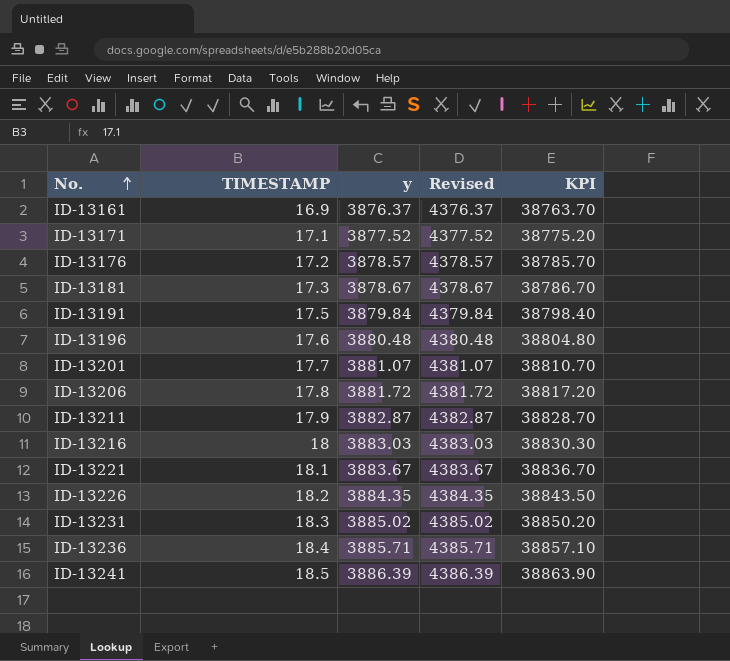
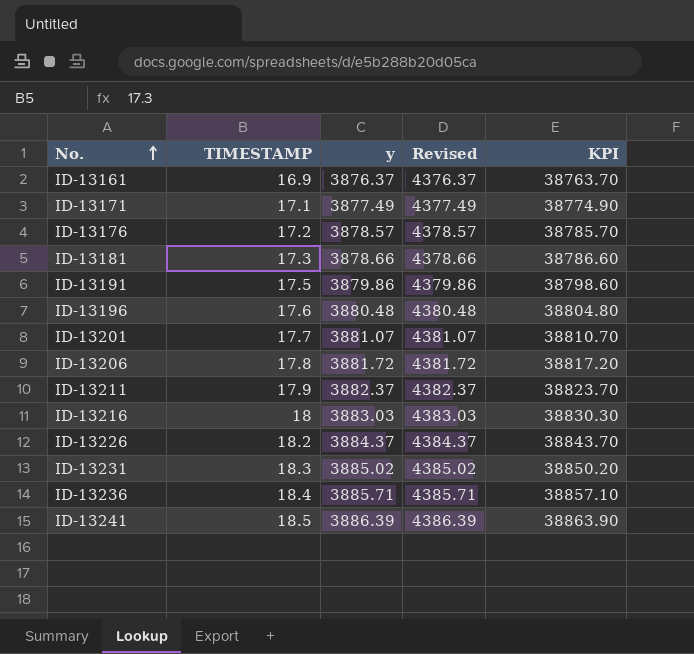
row ID-13221: 18.1 | 3883.67 | 4383.67 | 38836.70 -> none
ID-13171 | y: 3877.52 -> 3877.49
ID-13171 | Revised: 4377.52 -> 4377.49
ID-13171 | KPI: 38775.20 -> 38774.90
ID-13181 | y: 3878.67 -> 3878.66
ID-13181 | Revised: 4378.67 -> 4378.66
ID-13181 | KPI: 38786.70 -> 38786.60
ID-13191 | y: 3879.84 -> 3879.86
ID-13191 | Revised: 4379.84 -> 4379.86
ID-13191 | KPI: 38798.40 -> 38798.60
ID-13211 | y: 3882.87 -> 3882.37
ID-13211 | Revised: 4382.87 -> 4382.37
ID-13211 | KPI: 38828.70 -> 38823.70
ID-13226 | y: 3884.35 -> 3884.37
ID-13226 | Revised: 4384.35 -> 4384.37
ID-13226 | KPI: 38843.50 -> 38843.70

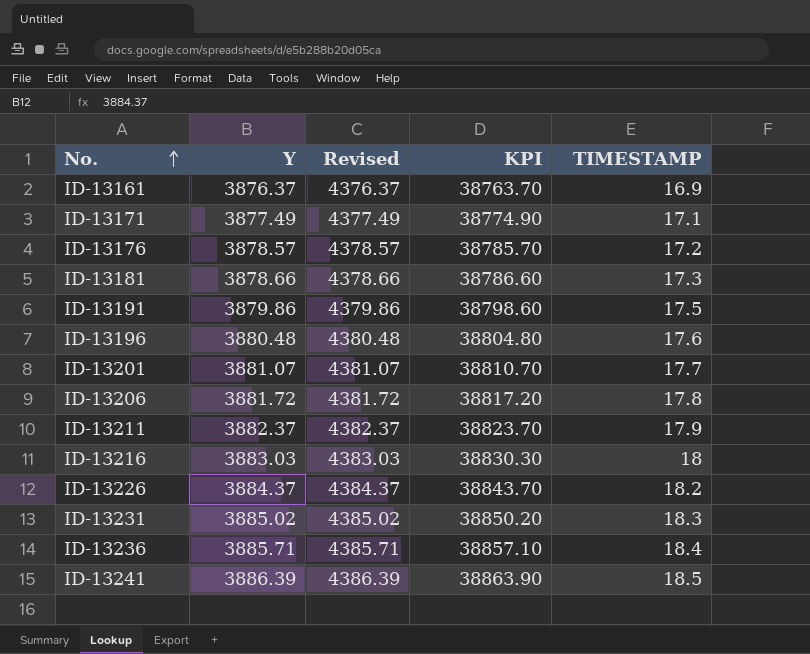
column name: y -> Y
column TIMESTAMP | position: 2 -> 5

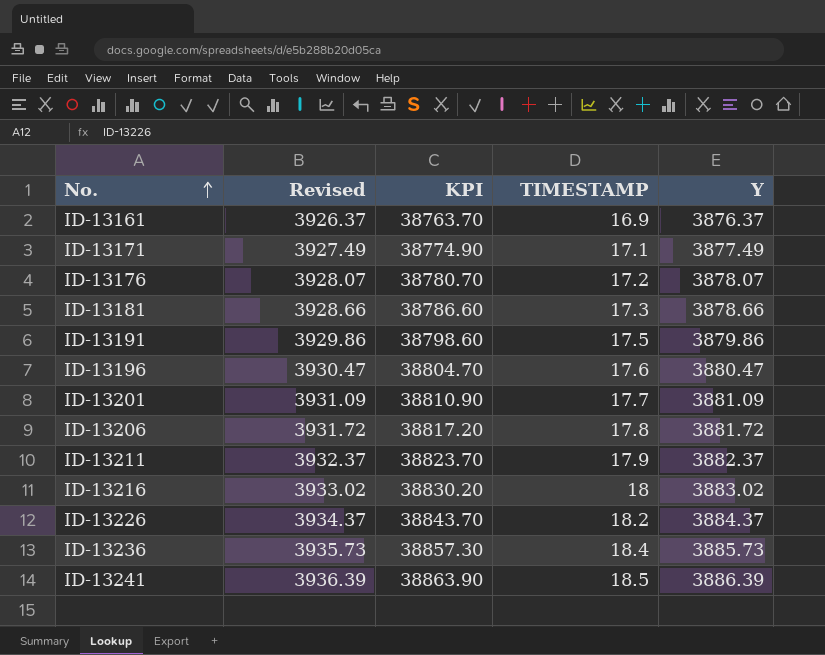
column Revised | formula: [Y] + 500 -> [Y] + 50
column Y | position: 2 -> 5
row ID-13231: 3885.02 | 4385.02 | 38850.20 | 18.3 -> none
ID-13176 | KPI: 38785.70 -> 38780.70
ID-13176 | Y: 3878.57 -> 3878.07
ID-13196 | KPI: 38804.80 -> 38804.70
ID-13196 | Y: 3880.48 -> 3880.47
ID-13201 | KPI: 38810.70 -> 38810.90
ID-13201 | Y: 3881.07 -> 3881.09
ID-13216 | KPI: 38830.30 -> 38830.20
ID-13216 | Y: 3883.03 -> 3883.02
ID-13236 | KPI: 38857.10 -> 38857.30
ID-13236 | Y: 3885.71 -> 3885.73

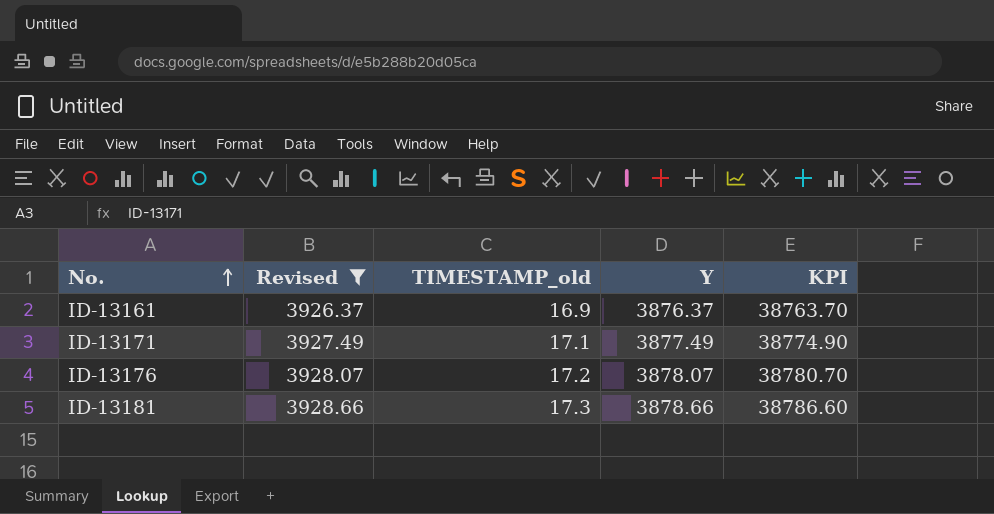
filter: none -> Revised <= 3928.66
column name: TIMESTAMP -> TIMESTAMP_old
column KPI | position: 3 -> 5

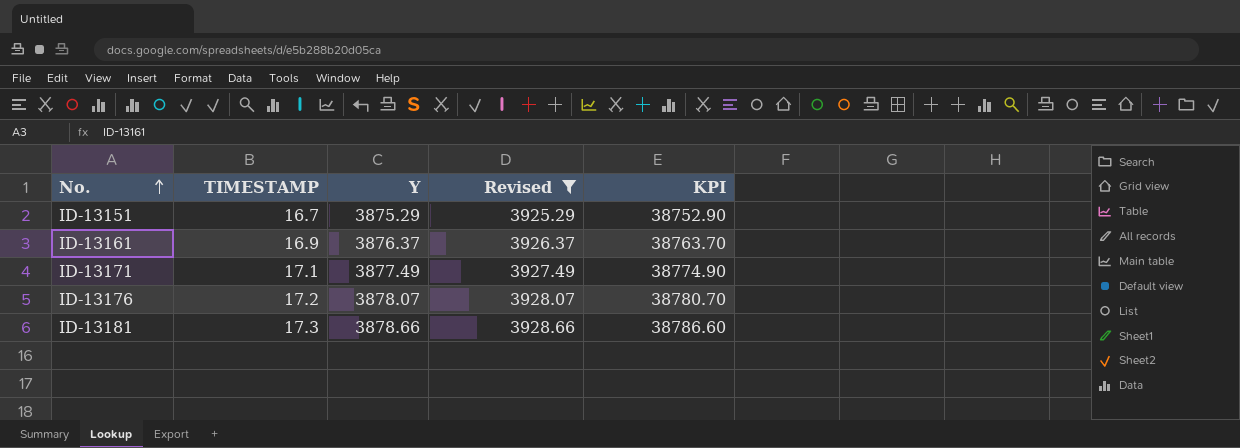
column name: TIMESTAMP_old -> TIMESTAMP
column Revised | position: 2 -> 4
row ID-13151: none -> 16.7 | 3875.29 | 3925.29 | 38752.90

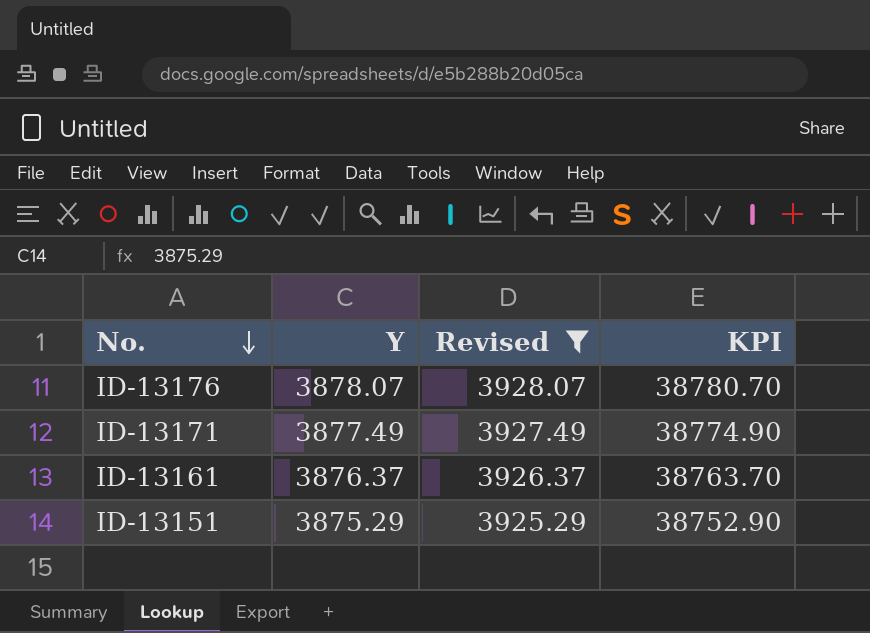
row order: No. ascending -> No. descending
column TIMESTAMP | position: 2 -> none
row ID-13181: 17.3 | 3878.66 | 3928.66 | 38786.60 -> none

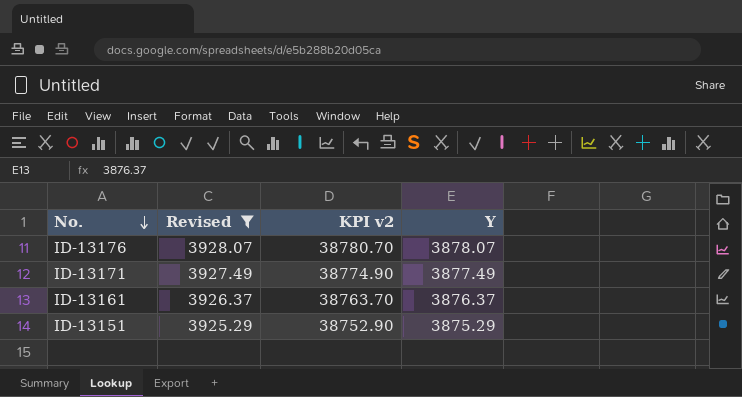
column name: KPI -> KPI v2
column Y | position: 2 -> 4

